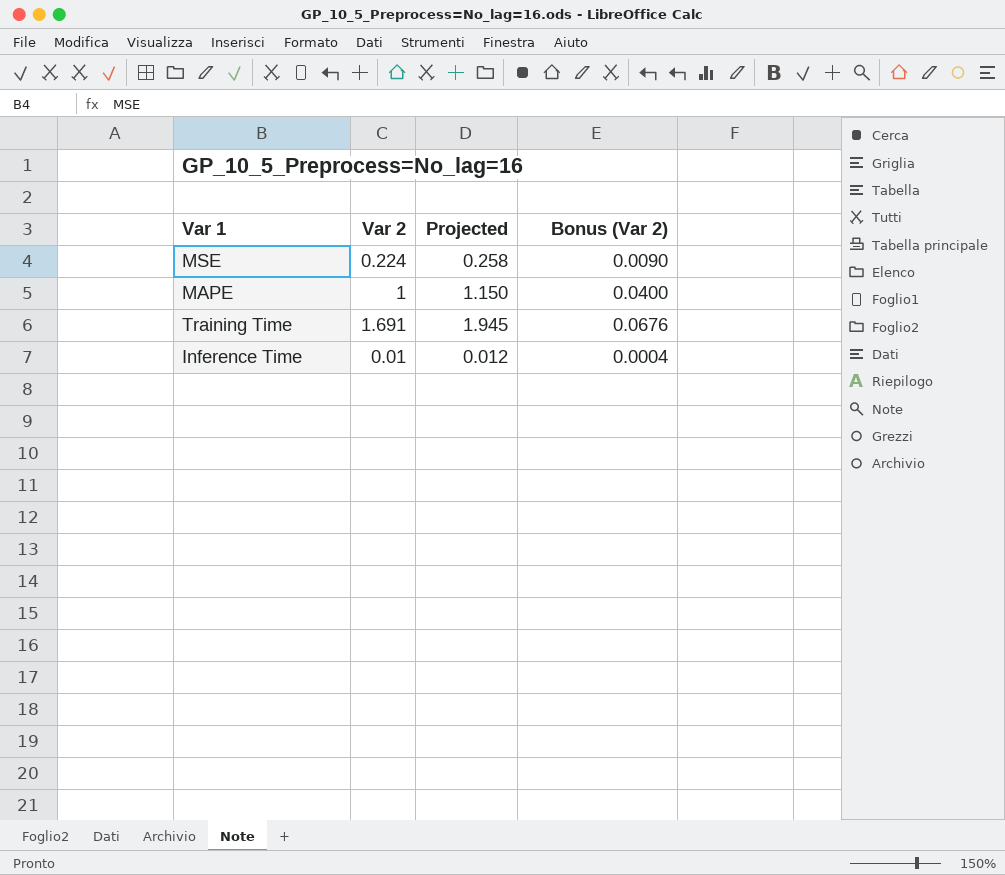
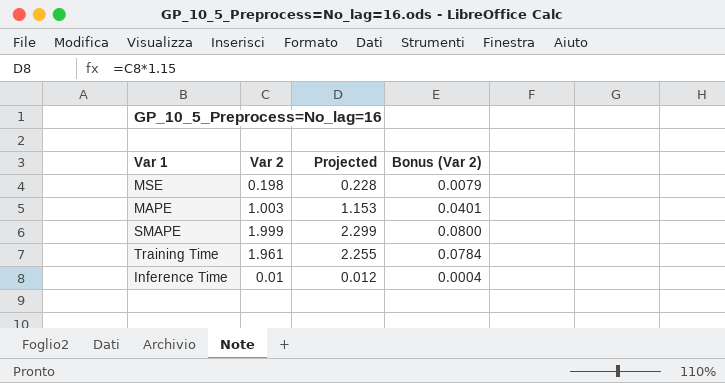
MSE | Var 2: 0.224 -> 0.198
MSE | Projected: 0.258 -> 0.228
MSE | Bonus (Var 2): 0.0090 -> 0.0079
MAPE | Var 2: 1 -> 1.003
MAPE | Projected: 1.150 -> 1.153
MAPE | Bonus (Var 2): 0.0400 -> 0.0401
row SMAPE: none -> 1.999 | 2.299 | 0.0800
Training Time | Var 2: 1.691 -> 1.961
Training Time | Projected: 1.945 -> 2.255
Training Time | Bonus (Var 2): 0.0676 -> 0.0784

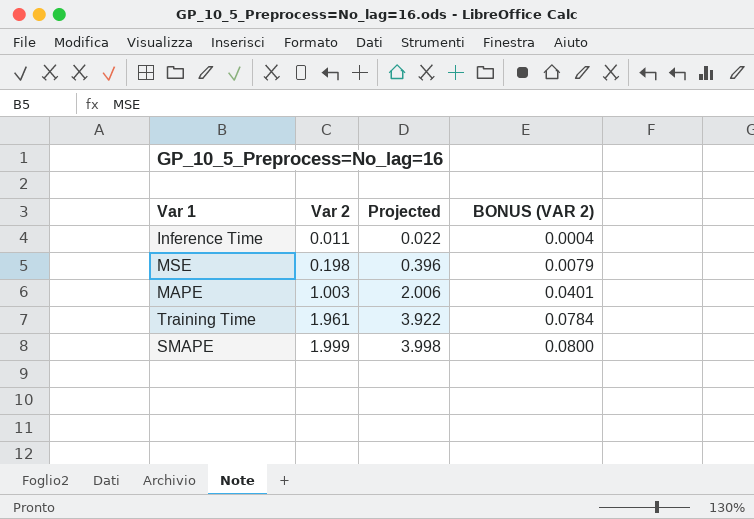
row order: none -> Var 2 ascending
column Projected | formula: [Var 2] * 1.15 -> [Var 2] * 2
column name: Bonus (Var 2) -> BONUS (VAR 2)
Inference Time | Var 2: 0.01 -> 0.011

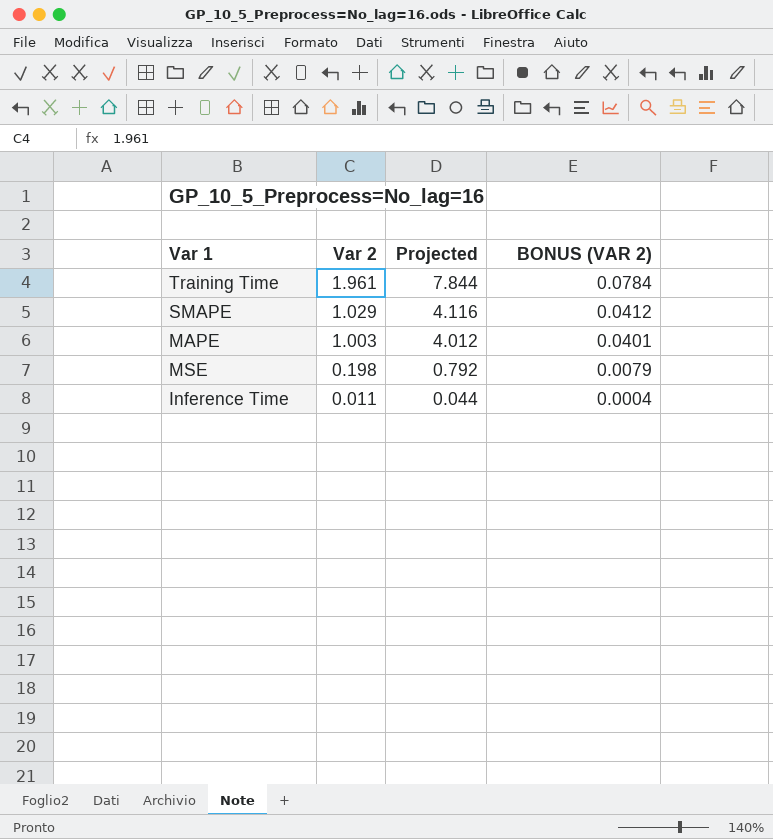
row order: Var 2 ascending -> Var 2 descending
column Projected | formula: [Var 2] * 2 -> [Var 2] * 4
SMAPE | Var 2: 1.999 -> 1.029
SMAPE | BONUS (VAR 2): 0.0800 -> 0.0412

